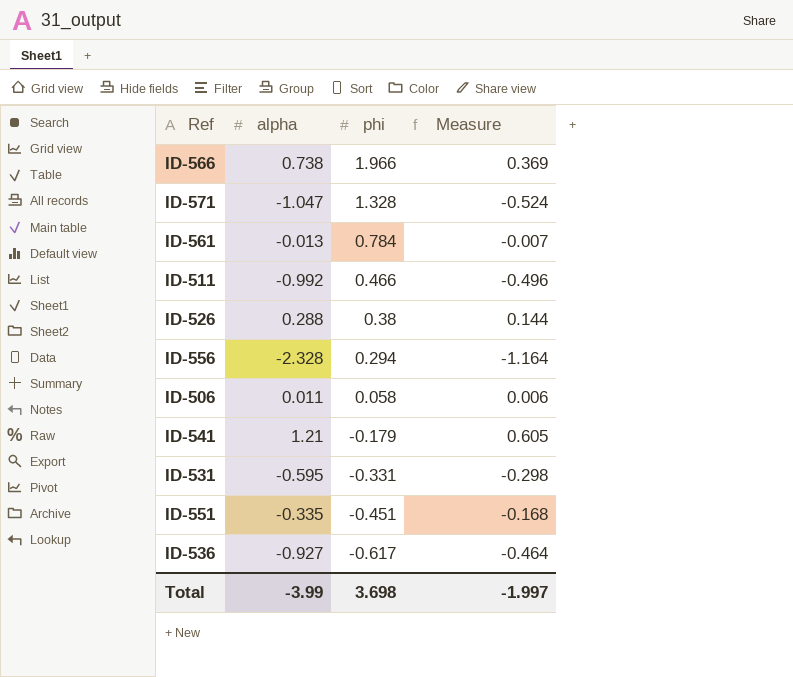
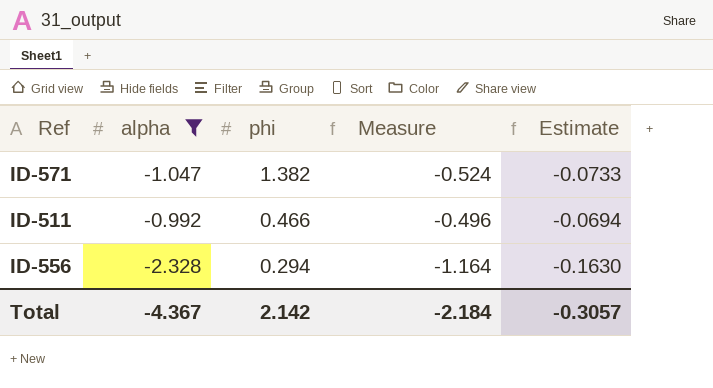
filter: none -> alpha <= -0.992
column Estimate | formula: none -> [alpha] * 0.07
ID-571 | phi: 1.328 -> 1.382
Total | alpha: -3.99 -> -4.367
Total | phi: 3.698 -> 2.142
Total | Measure: -1.997 -> -2.184

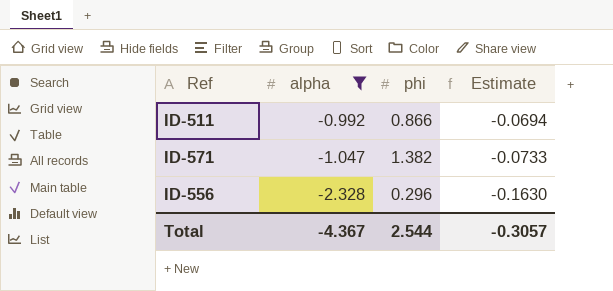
row order: phi descending -> alpha descending
column Measure | formula: [alpha] * 0.5 -> none
ID-511 | phi: 0.466 -> 0.866
ID-556 | phi: 0.294 -> 0.296
Total | phi: 2.142 -> 2.544

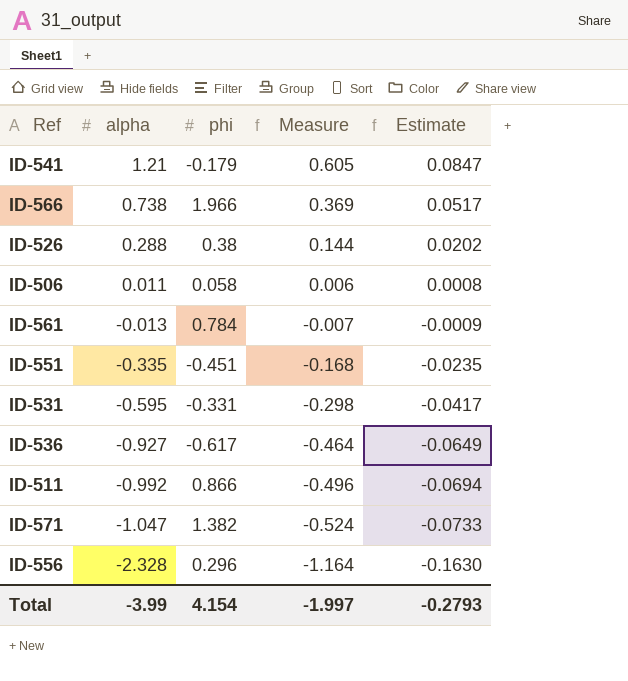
filter: alpha <= -0.992 -> none
column Measure | formula: none -> [alpha] * 0.5
Total | alpha: -4.367 -> -3.99
Total | phi: 2.544 -> 4.154
Total | Estimate: -0.3057 -> -0.2793

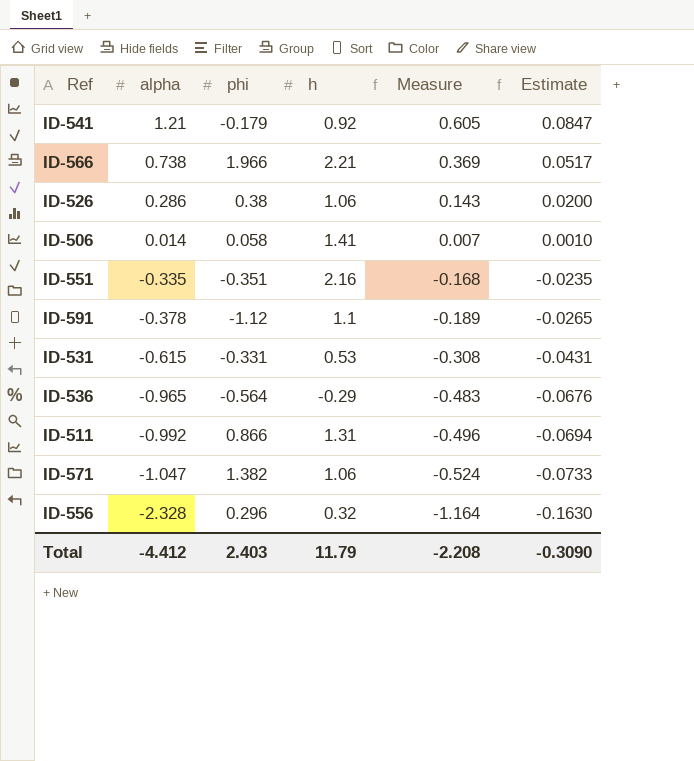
column h | position: none -> 4
row ID-561: -0.013 | 0.784 | -0.007 | -0.0009 -> none
ID-526 | alpha: 0.288 -> 0.286
ID-526 | Measure: 0.144 -> 0.143
ID-526 | Estimate: 0.0202 -> 0.0200
ID-506 | alpha: 0.011 -> 0.014
ID-506 | Measure: 0.006 -> 0.007
ID-506 | Estimate: 0.0008 -> 0.0010
ID-551 | phi: -0.451 -> -0.351
row ID-591: none -> -0.378 | -1.12 | 1.1 | -0.189 | -0.0265
ID-531 | alpha: -0.595 -> -0.615
ID-531 | Measure: -0.298 -> -0.308
ID-531 | Estimate: -0.0417 -> -0.0431
ID-536 | alpha: -0.927 -> -0.965
ID-536 | phi: -0.617 -> -0.564
ID-536 | Measure: -0.464 -> -0.483
ID-536 | Estimate: -0.0649 -> -0.0676
Total | alpha: -3.99 -> -4.412
Total | phi: 4.154 -> 2.403
Total | Measure: -1.997 -> -2.208
Total | Estimate: -0.2793 -> -0.3090

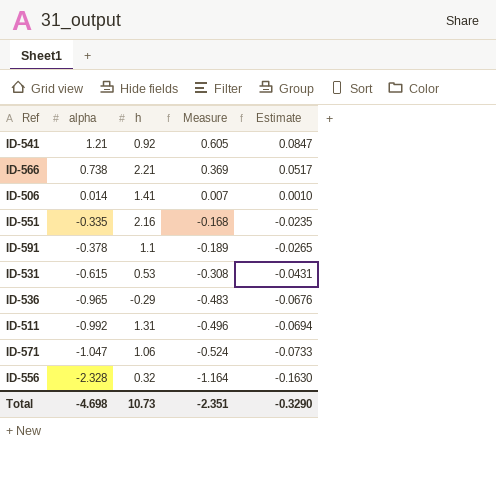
column phi | position: 3 -> none
row ID-526: 0.286 | 0.38 | 1.06 | 0.143 | 0.0200 -> none
Total | alpha: -4.412 -> -4.698
Total | h: 11.79 -> 10.73
Total | Measure: -2.208 -> -2.351
Total | Estimate: -0.3090 -> -0.3290

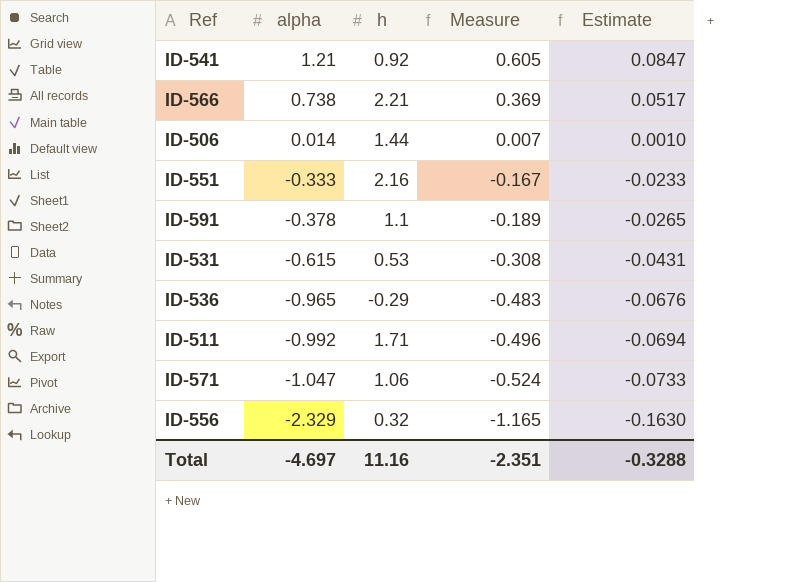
ID-506 | h: 1.41 -> 1.44
ID-551 | alpha: -0.335 -> -0.333
ID-551 | Measure: -0.168 -> -0.167
ID-551 | Estimate: -0.0235 -> -0.0233
ID-511 | h: 1.31 -> 1.71
ID-556 | alpha: -2.328 -> -2.329
ID-556 | Measure: -1.164 -> -1.165
Total | alpha: -4.698 -> -4.697
Total | h: 10.73 -> 11.16
Total | Estimate: -0.3290 -> -0.3288

